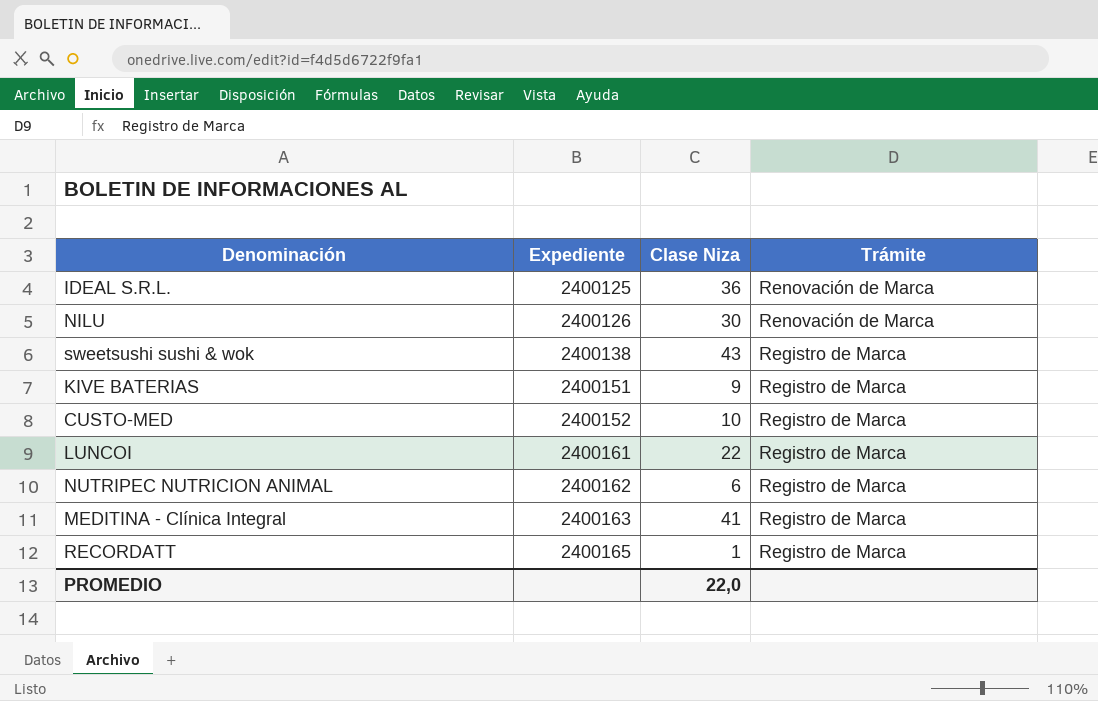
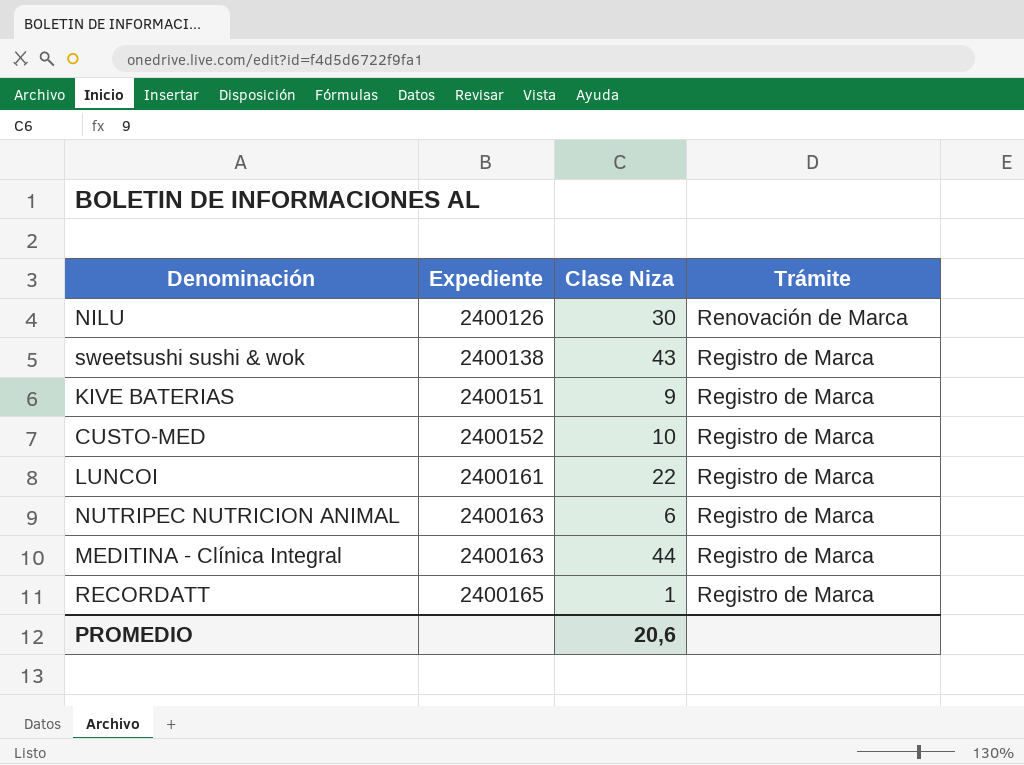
row IDEAL S.R.L.: 2400125 | 36 | Renovación de Marca -> none
NUTRIPEC NUTRICION ANIMAL | Expediente: 2400162 -> 2400163
MEDITINA - Clínica Integral | Clase Niza: 41 -> 44
PROMEDIO | Clase Niza: 22,0 -> 20,6

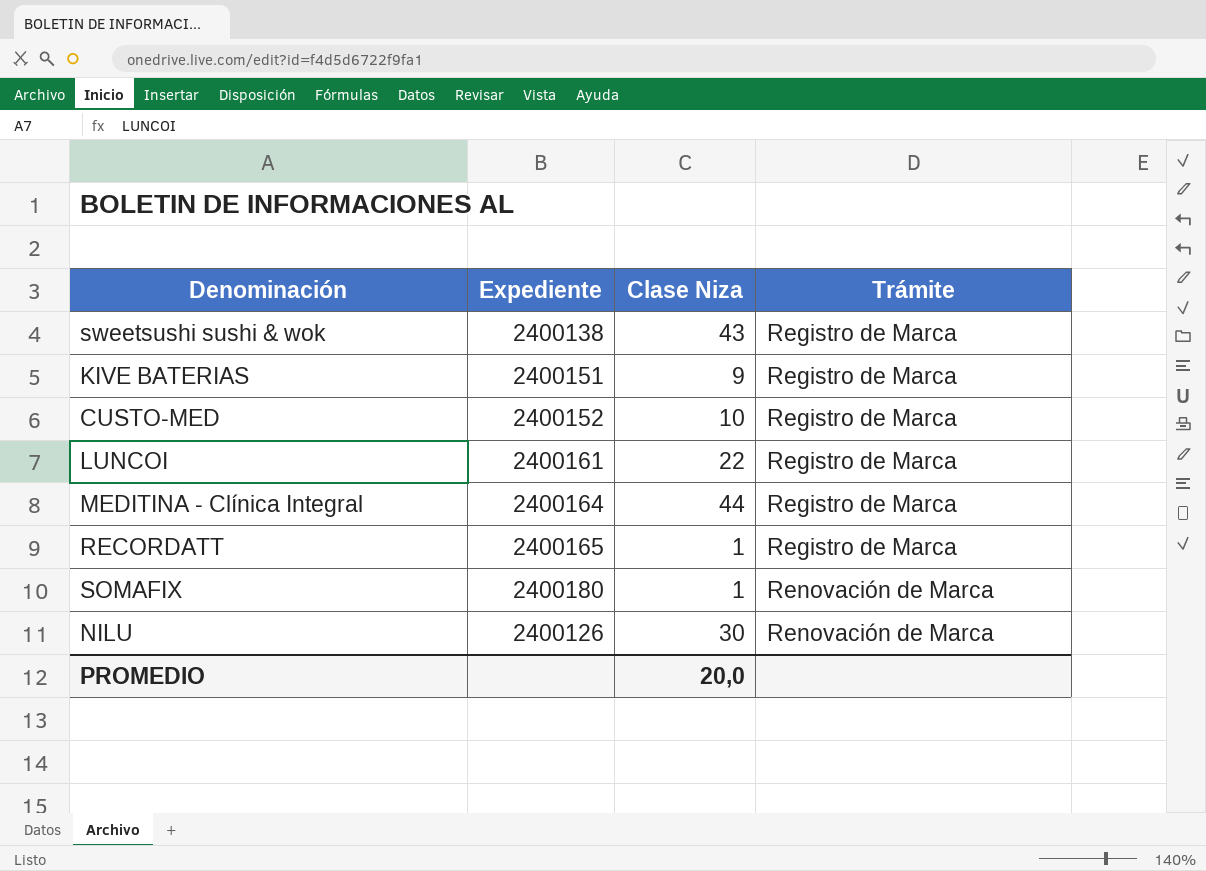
row order: Expediente ascending -> Trámite ascending
row NUTRIPEC NUTRICION ANIMAL: 2400163 | 6 | Registro de Marca -> none
MEDITINA - Clínica Integral | Expediente: 2400163 -> 2400164
row SOMAFIX: none -> 2400180 | 1 | Renovación de Marca
PROMEDIO | Clase Niza: 20,6 -> 20,0

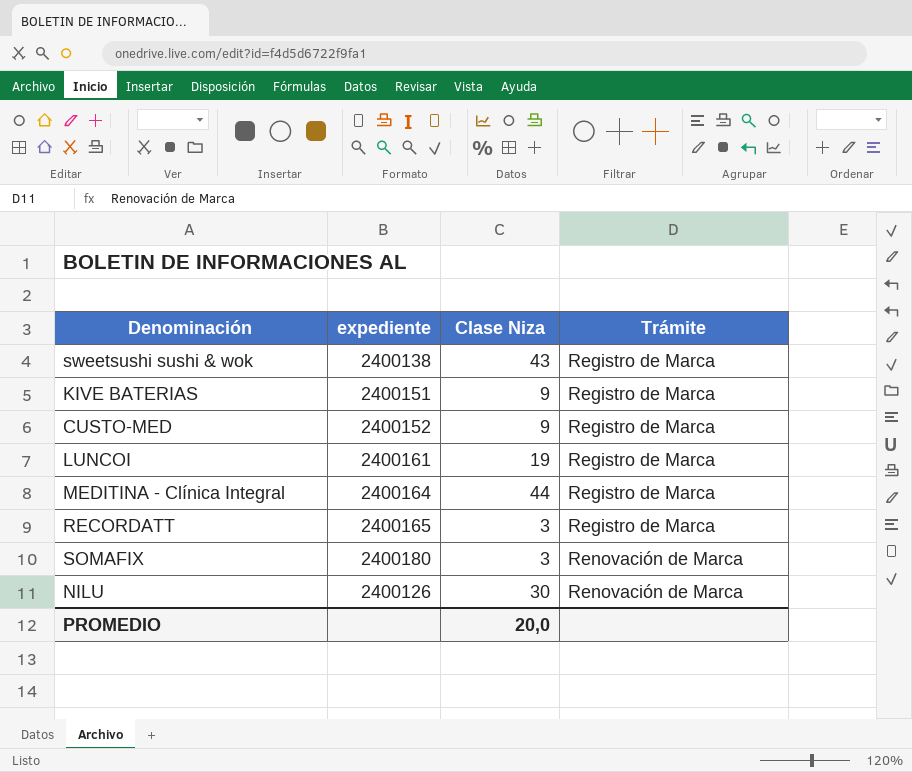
column name: Expediente -> expediente
CUSTO-MED | Clase Niza: 10 -> 9
LUNCOI | Clase Niza: 22 -> 19
RECORDATT | Clase Niza: 1 -> 3
SOMAFIX | Clase Niza: 1 -> 3

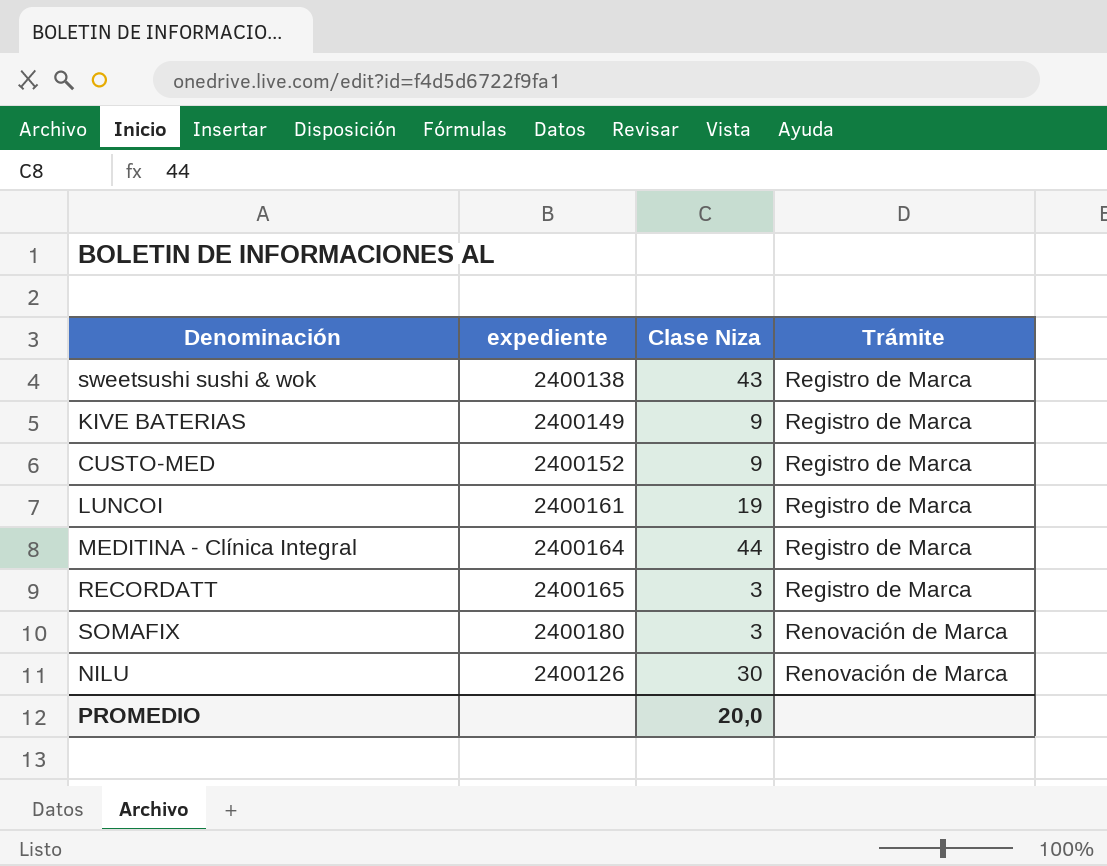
KIVE BATERIAS | expediente: 2400151 -> 2400149

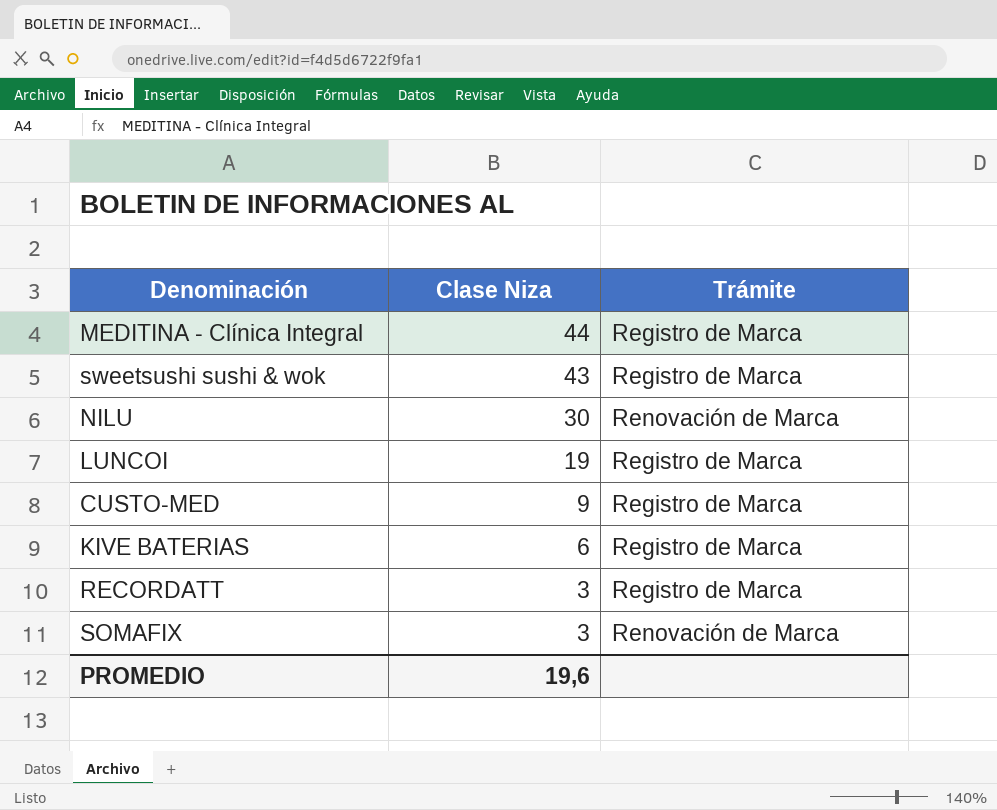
row order: Trámite ascending -> Clase Niza descending
column expediente | position: 2 -> none
KIVE BATERIAS | Clase Niza: 9 -> 6
PROMEDIO | Clase Niza: 20,0 -> 19,6

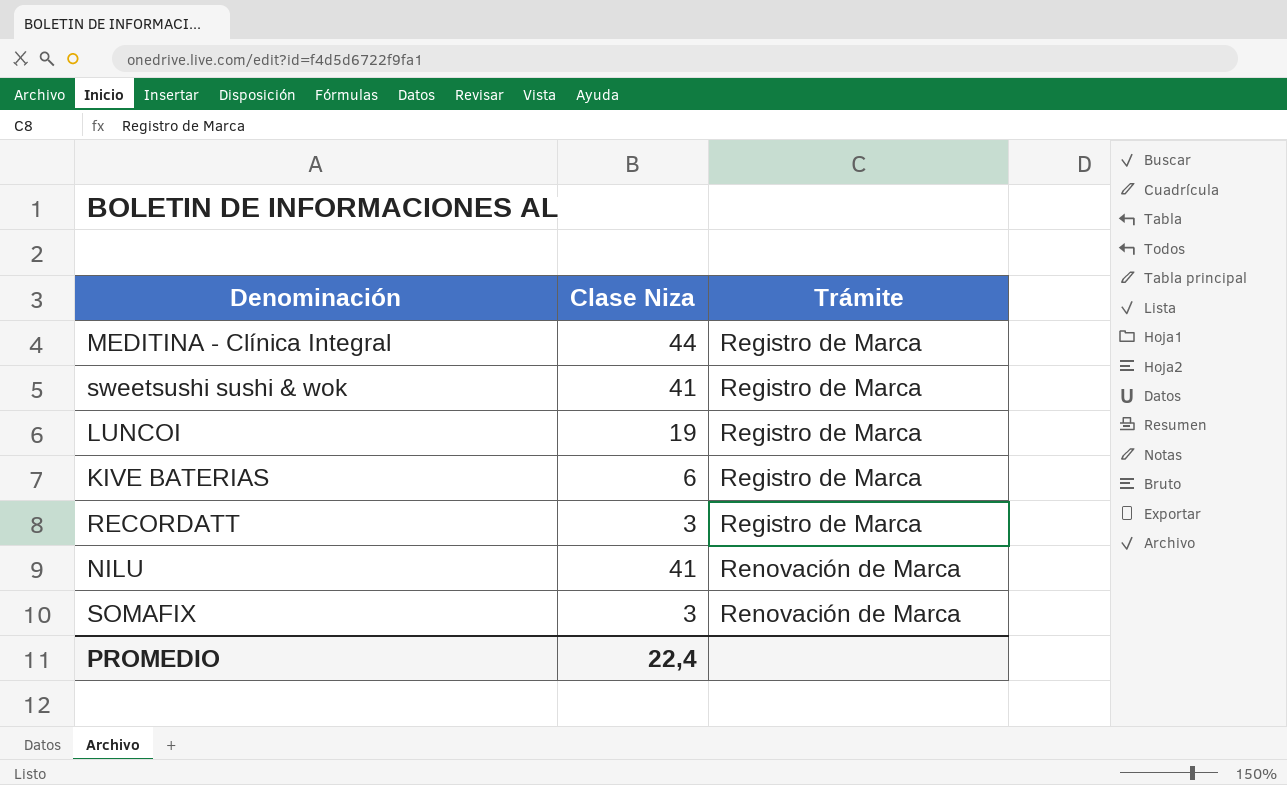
row order: Clase Niza descending -> Trámite ascending
row CUSTO-MED: 9 | Registro de Marca -> none
sweetsushi sushi & wok | Clase Niza: 43 -> 41
NILU | Clase Niza: 30 -> 41
PROMEDIO | Clase Niza: 19,6 -> 22,4

